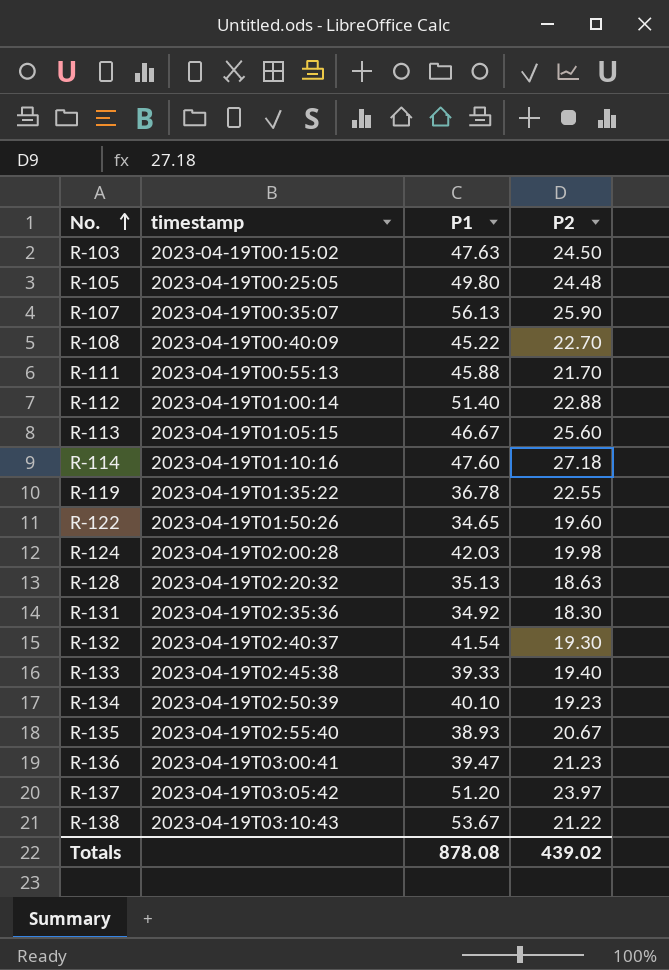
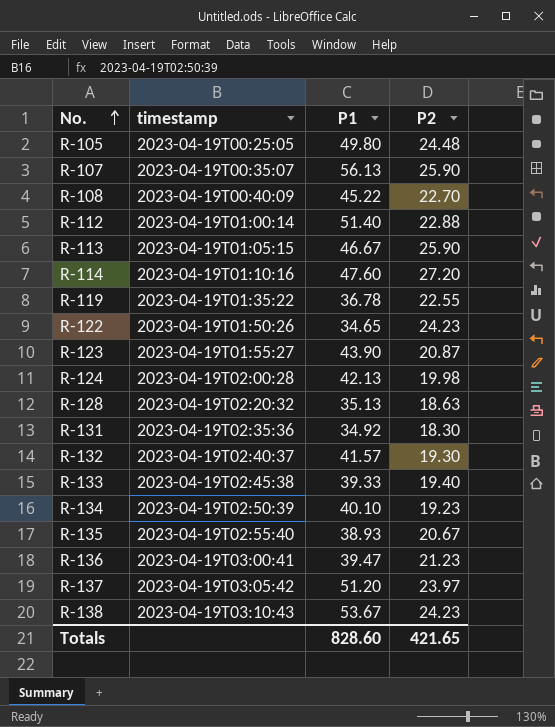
row R-103: 2023-04-19T00:15:02 | 47.63 | 24.50 -> none
row R-111: 2023-04-19T00:55:13 | 45.88 | 21.70 -> none
R-113 | P2: 25.60 -> 25.90
R-114 | P2: 27.18 -> 27.20
R-122 | P2: 19.60 -> 24.23
row R-123: none -> 2023-04-19T01:55:27 | 43.90 | 20.87
R-124 | P1: 42.03 -> 42.13
R-132 | P1: 41.54 -> 41.57
R-138 | P2: 21.22 -> 24.23
Totals | P1: 878.08 -> 828.60
Totals | P2: 439.02 -> 421.65

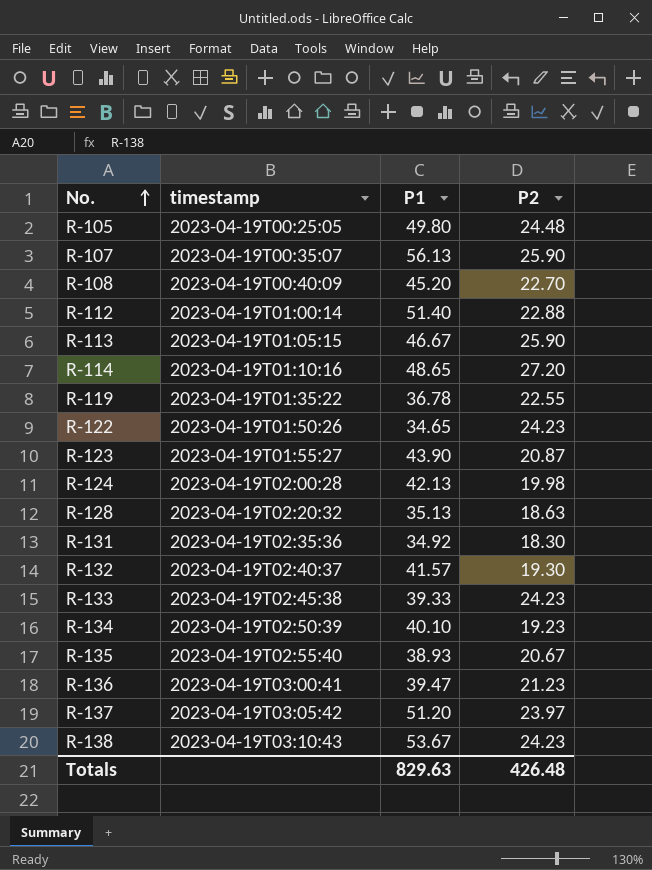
R-108 | P1: 45.22 -> 45.20
R-114 | P1: 47.60 -> 48.65
R-133 | P2: 19.40 -> 24.23
Totals | P1: 828.60 -> 829.63
Totals | P2: 421.65 -> 426.48

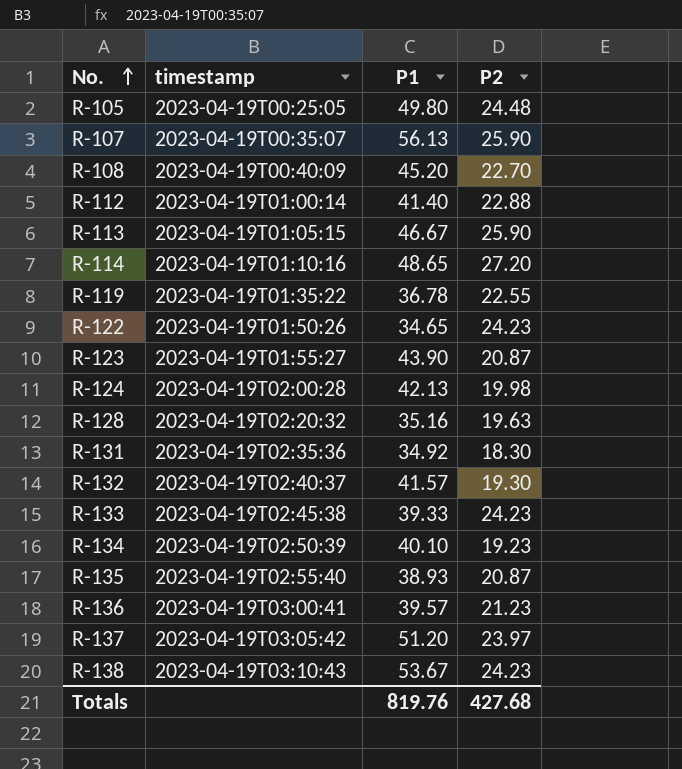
R-112 | P1: 51.40 -> 41.40
R-128 | P1: 35.13 -> 35.16
R-128 | P2: 18.63 -> 19.63
R-135 | P2: 20.67 -> 20.87
R-136 | P1: 39.47 -> 39.57
Totals | P1: 829.63 -> 819.76
Totals | P2: 426.48 -> 427.68

